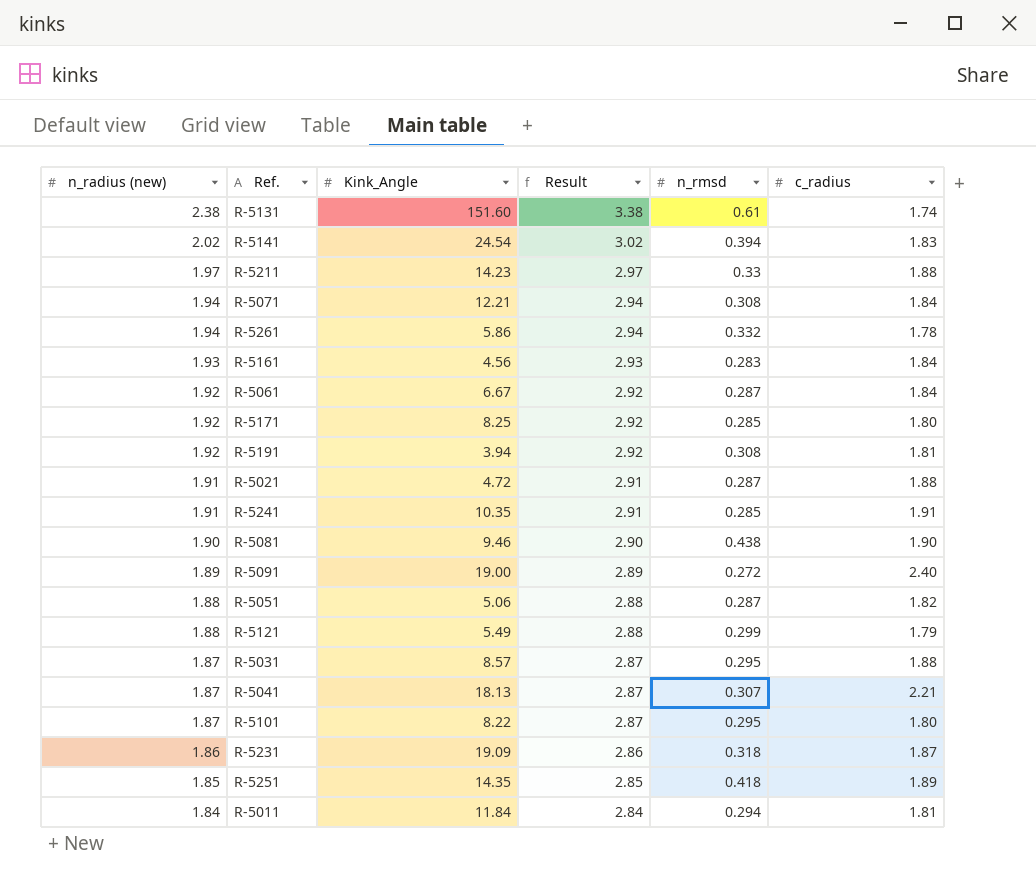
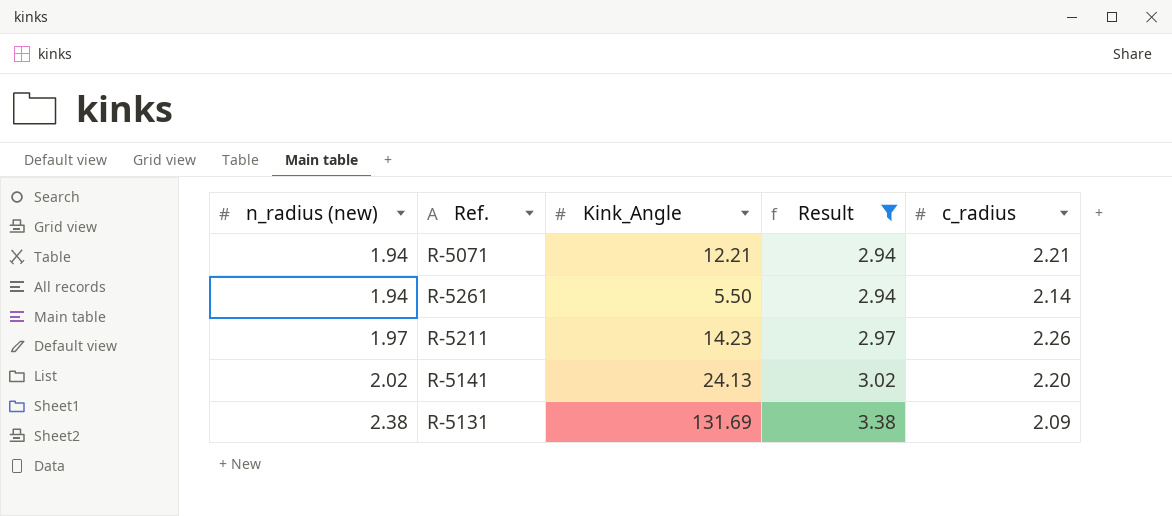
filter: none -> Result >= 2.94
row order: n_radius (new) descending -> n_radius (new) ascending
column n_rmsd | position: 5 -> none
R-5071 | c_radius: 1.84 -> 2.21
R-5261 | Kink_Angle: 5.86 -> 5.50
R-5261 | c_radius: 1.78 -> 2.14
R-5211 | c_radius: 1.88 -> 2.26
R-5141 | Kink_Angle: 24.54 -> 24.13
R-5141 | c_radius: 1.83 -> 2.20
R-5131 | Kink_Angle: 151.60 -> 131.69
R-5131 | c_radius: 1.74 -> 2.09

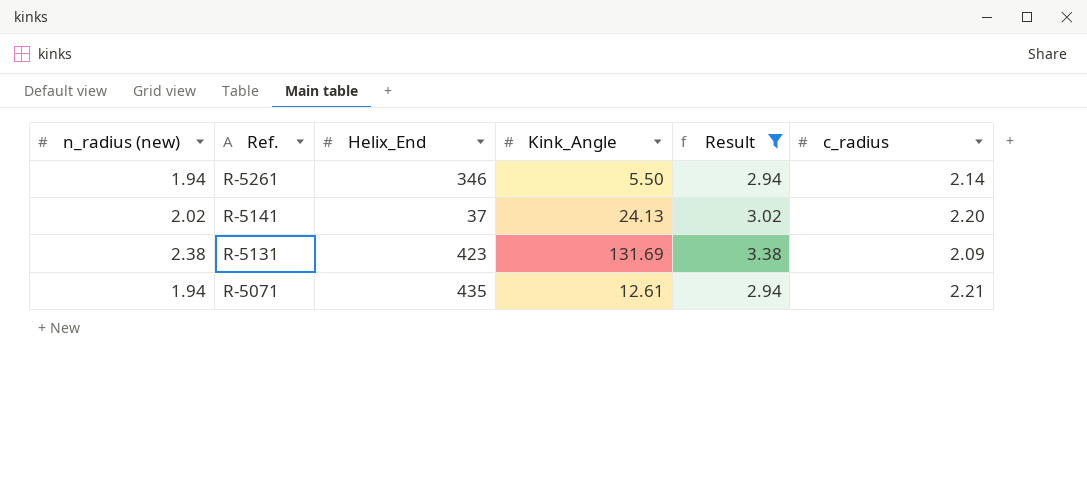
row order: n_radius (new) ascending -> Ref. descending
column Helix_End | position: none -> 3
row R-5211: 1.97 | 14.23 | 2.97 | 2.26 -> none
R-5071 | Kink_Angle: 12.21 -> 12.61

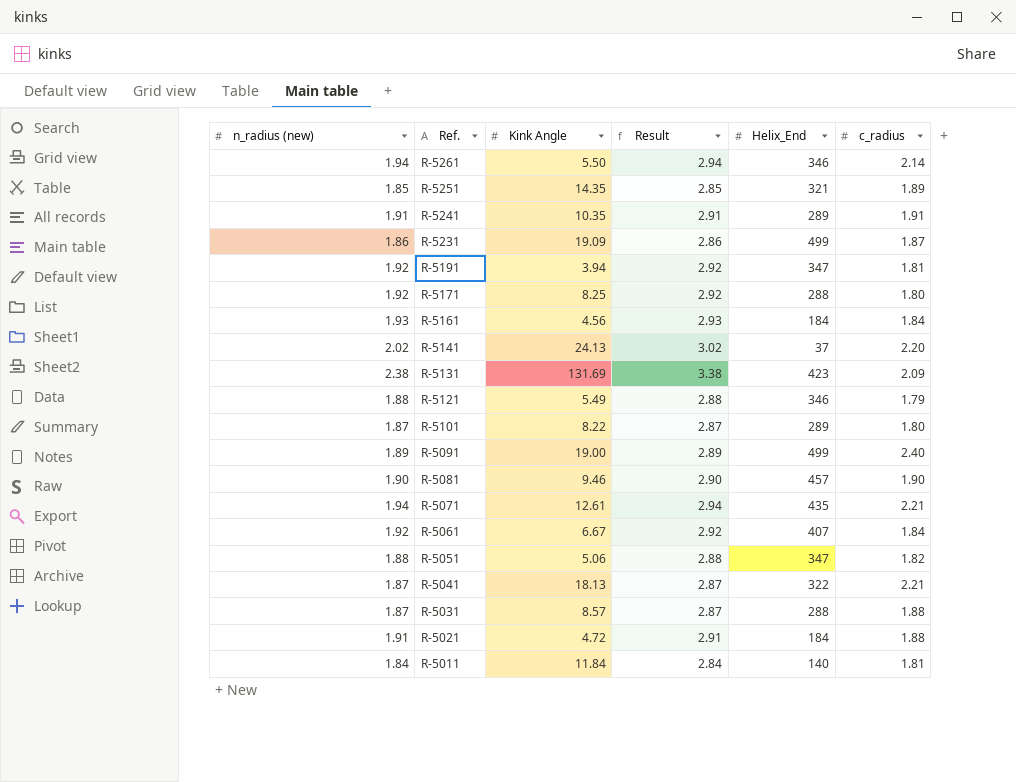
filter: Result >= 2.94 -> none
column name: Kink_Angle -> Kink Angle
column Helix_End | position: 3 -> 5

